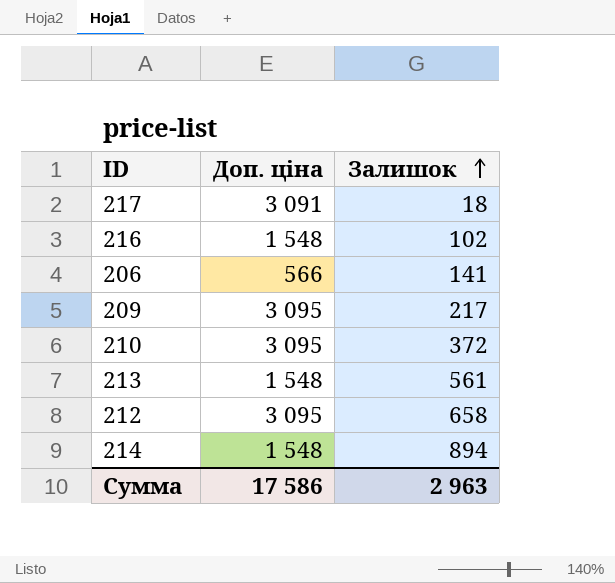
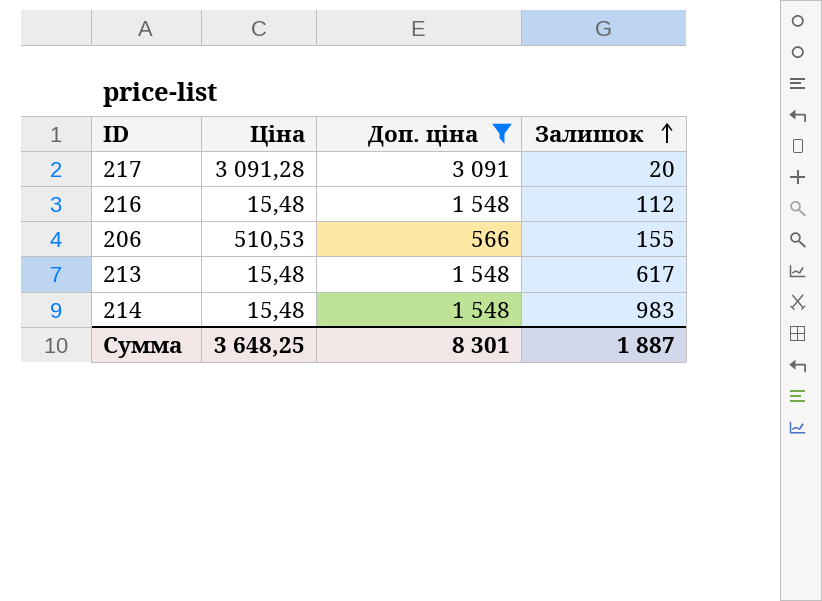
filter: none -> Доп. ціна != 3 095
column Ціна | position: none -> 2
217 | Залишок: 18 -> 20
216 | Залишок: 102 -> 112
206 | Залишок: 141 -> 155
213 | Залишок: 561 -> 617
214 | Залишок: 894 -> 983
Сумма | Доп. ціна: 17 586 -> 8 301
Сумма | Залишок: 2 963 -> 1 887

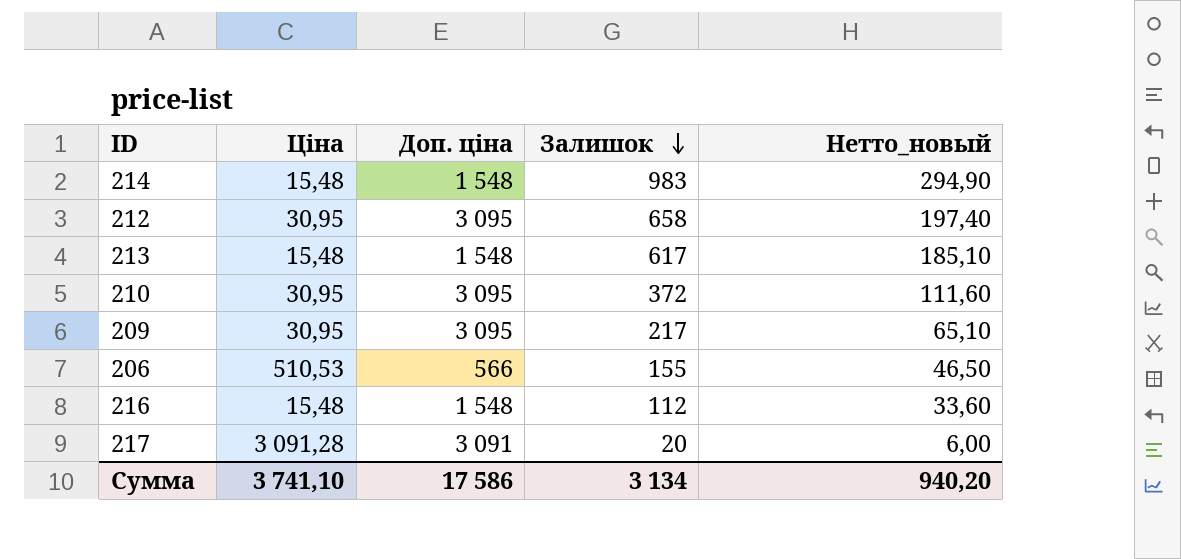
filter: Доп. ціна != 3 095 -> none
row order: Залишок ascending -> Залишок descending
column Нетто_новый | formula: none -> [Залишок] * 0,3
Сумма | Ціна: 3 648,25 -> 3 741,10
Сумма | Доп. ціна: 8 301 -> 17 586
Сумма | Залишок: 1 887 -> 3 134

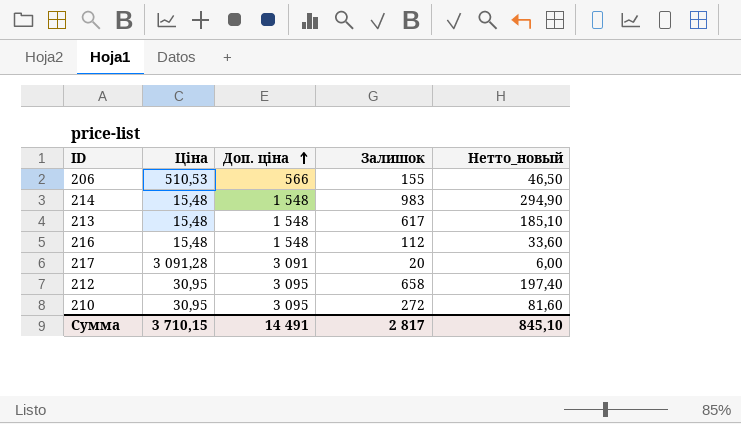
row order: Залишок descending -> Доп. ціна ascending
row 209: 30,95 | 3 095 | 217 | 65,10 -> none
210 | Залишок: 372 -> 272
210 | Нетто_новый: 111,60 -> 81,60
Сумма | Ціна: 3 741,10 -> 3 710,15
Сумма | Доп. ціна: 17 586 -> 14 491
Сумма | Залишок: 3 134 -> 2 817
Сумма | Нетто_новый: 940,20 -> 845,10

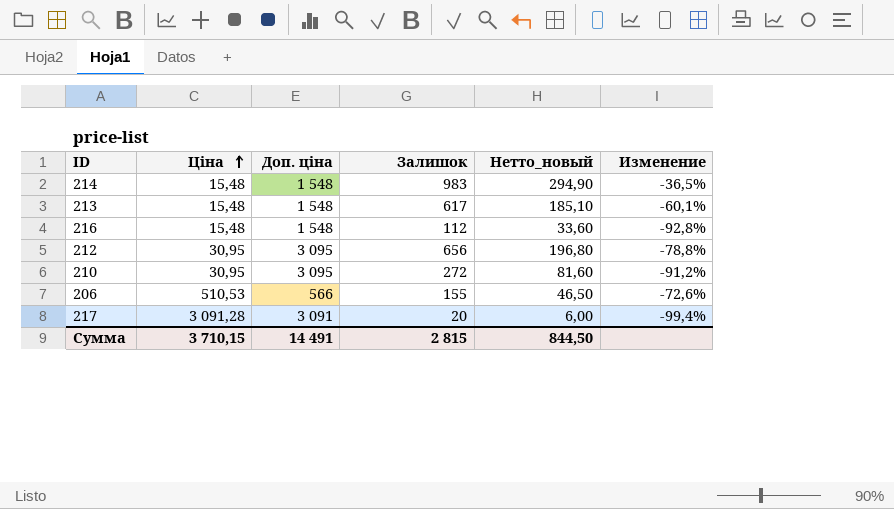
row order: Доп. ціна ascending -> Ціна ascending
column Изменение | formula: none -> ([Залишок] - [Доп. ціна]) / [Доп. ціна]
212 | Залишок: 658 -> 656
212 | Нетто_новый: 197,40 -> 196,80
Сумма | Залишок: 2 817 -> 2 815
Сумма | Нетто_новый: 845,10 -> 844,50

